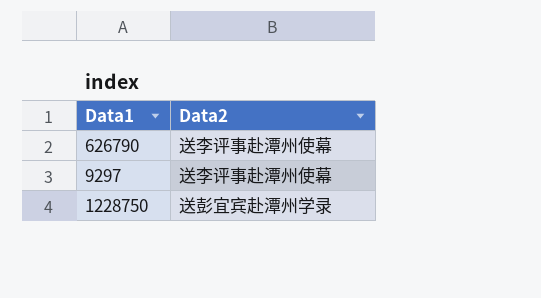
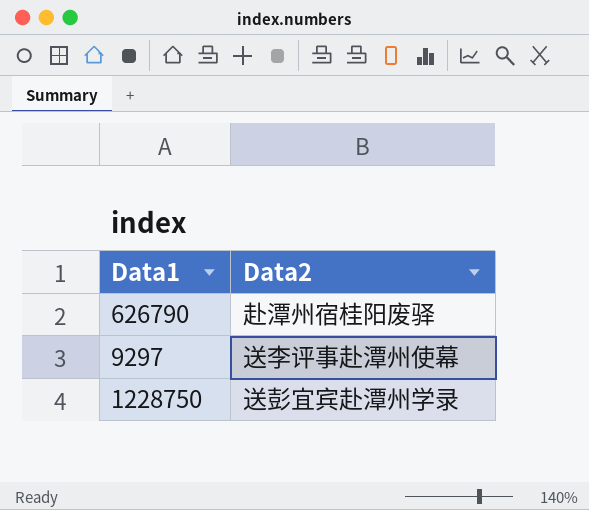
626790 | Data2: 送李评事赴潭州使幕 -> 赴潭州宿桂阳废驿

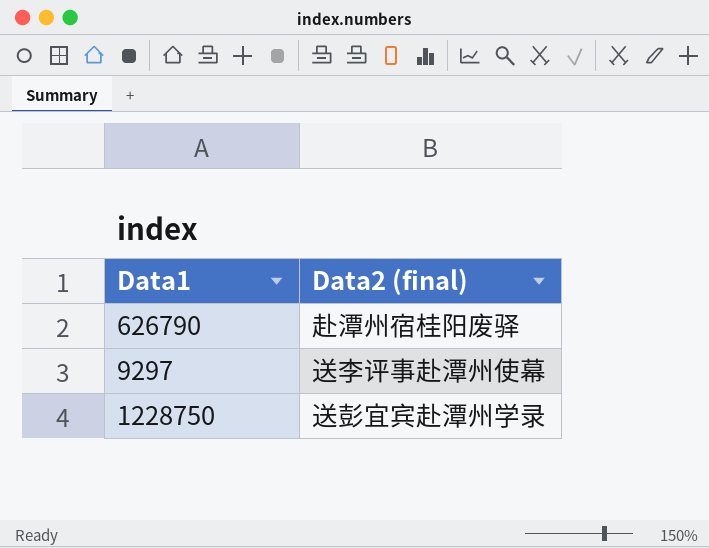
column name: Data2 -> Data2 (final)

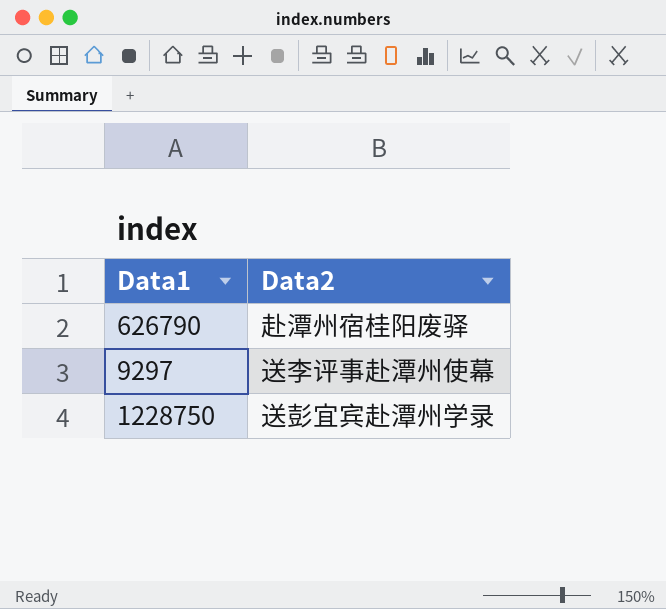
column name: Data2 (final) -> Data2

